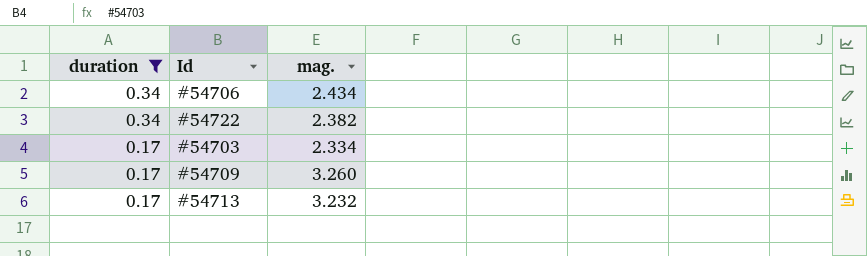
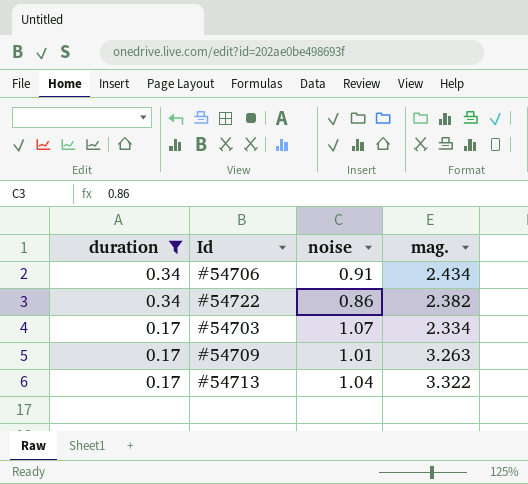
column noise | position: none -> 3
#54709 | mag.: 3.260 -> 3.263
#54713 | mag.: 3.232 -> 3.322

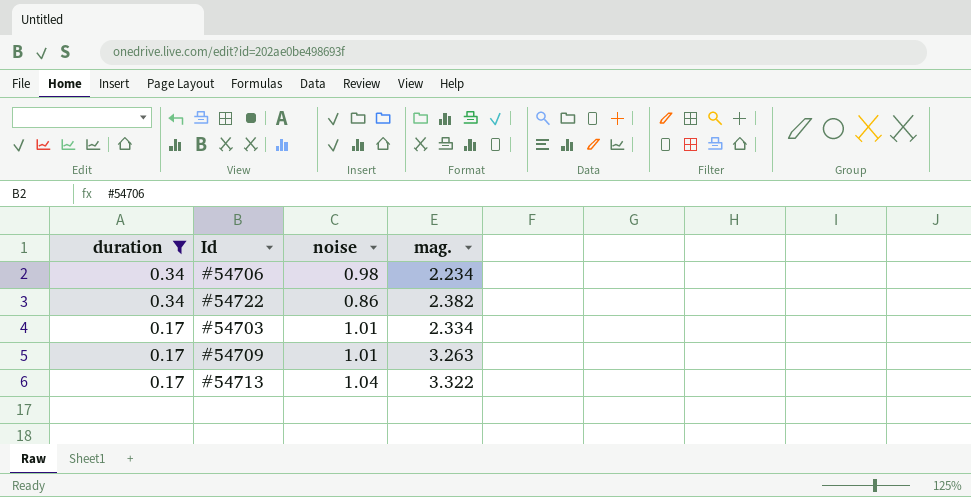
#54706 | noise: 0.91 -> 0.98
#54706 | mag.: 2.434 -> 2.234
#54703 | noise: 1.07 -> 1.01

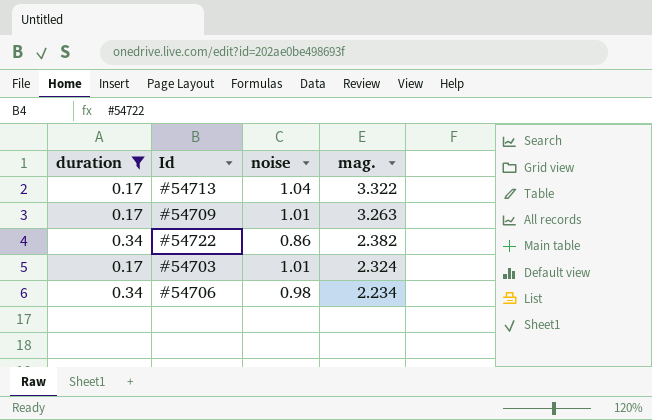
row order: duration descending -> mag. descending
#54703 | mag.: 2.334 -> 2.324

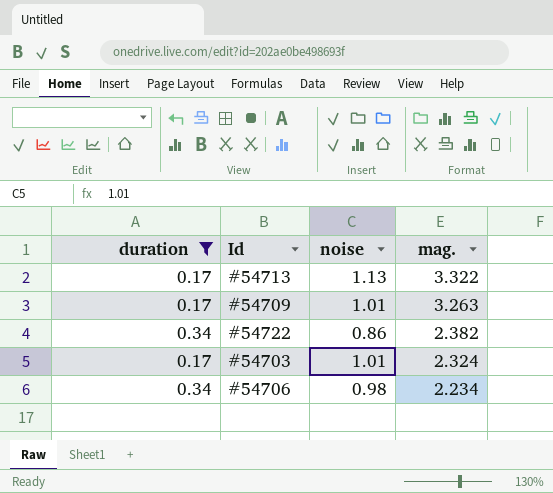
#54713 | noise: 1.04 -> 1.13

